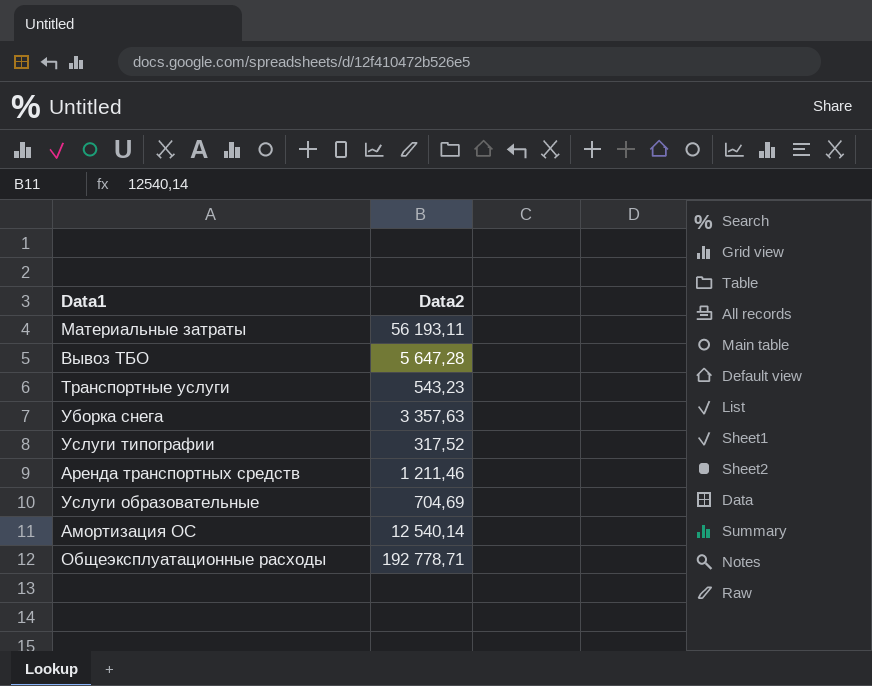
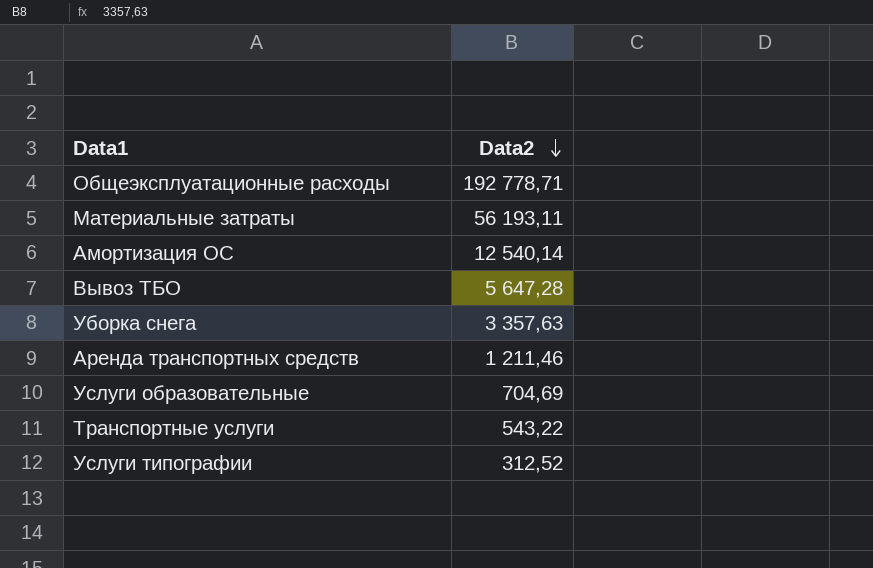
row order: none -> Data2 descending
Транспортные услуги | Data2: 543,23 -> 543,22
Услуги типографии | Data2: 317,52 -> 312,52

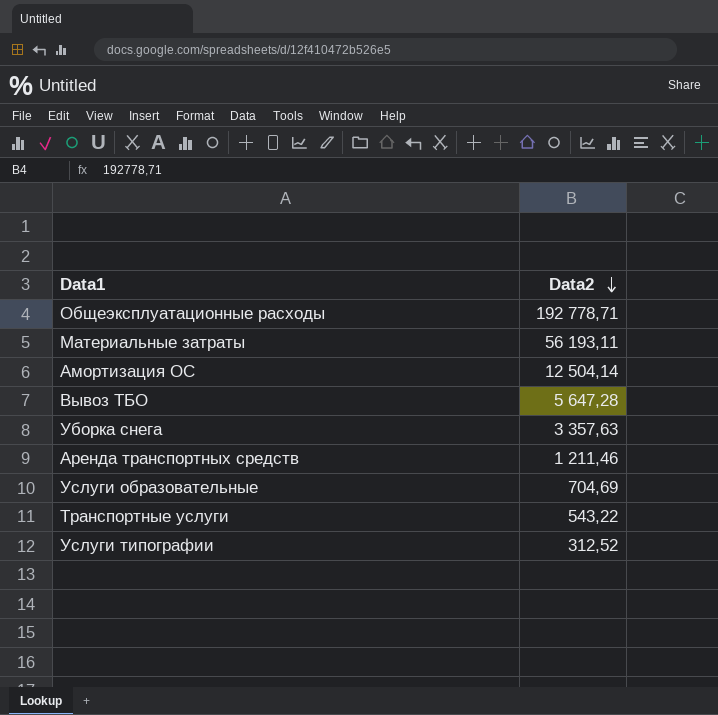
Амортизация ОС | Data2: 12 540,14 -> 12 504,14

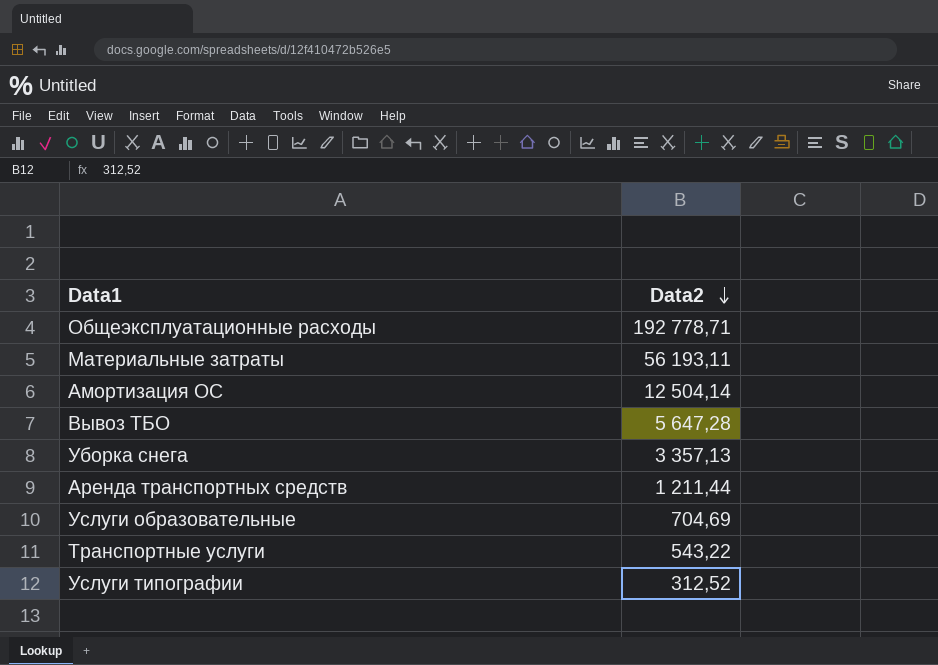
Уборка снега | Data2: 3 357,63 -> 3 357,13
Аренда транспортных средств | Data2: 1 211,46 -> 1 211,44

